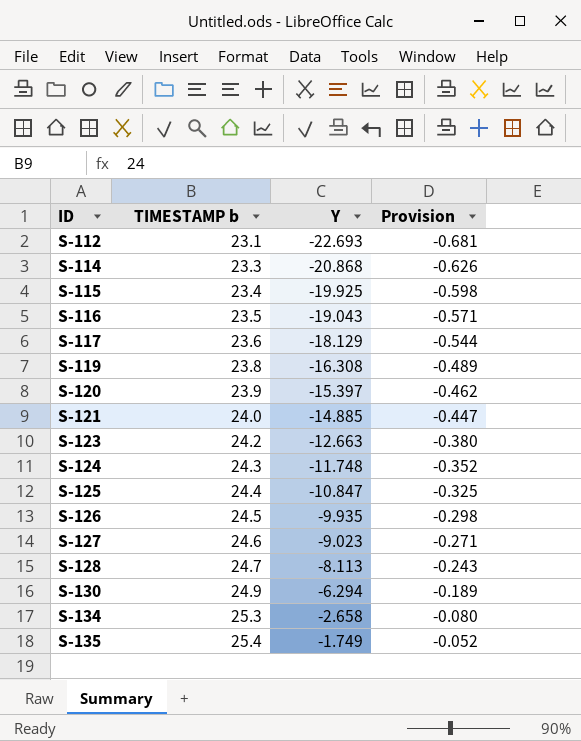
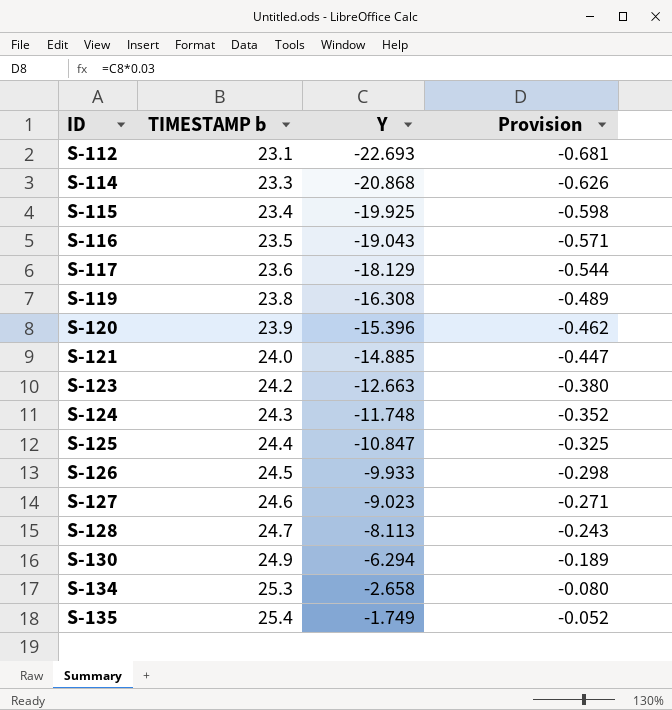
S-120 | Y: -15.397 -> -15.396
S-126 | Y: -9.935 -> -9.933

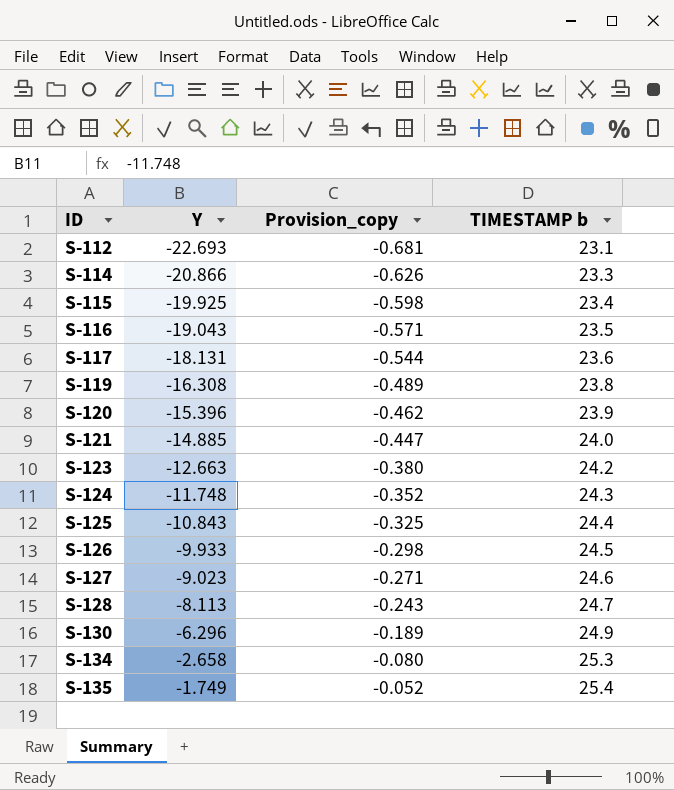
column name: Provision -> Provision_copy
column TIMESTAMP b | position: 2 -> 4
S-114 | Y: -20.868 -> -20.866
S-117 | Y: -18.129 -> -18.131
S-125 | Y: -10.847 -> -10.843
S-130 | Y: -6.294 -> -6.296

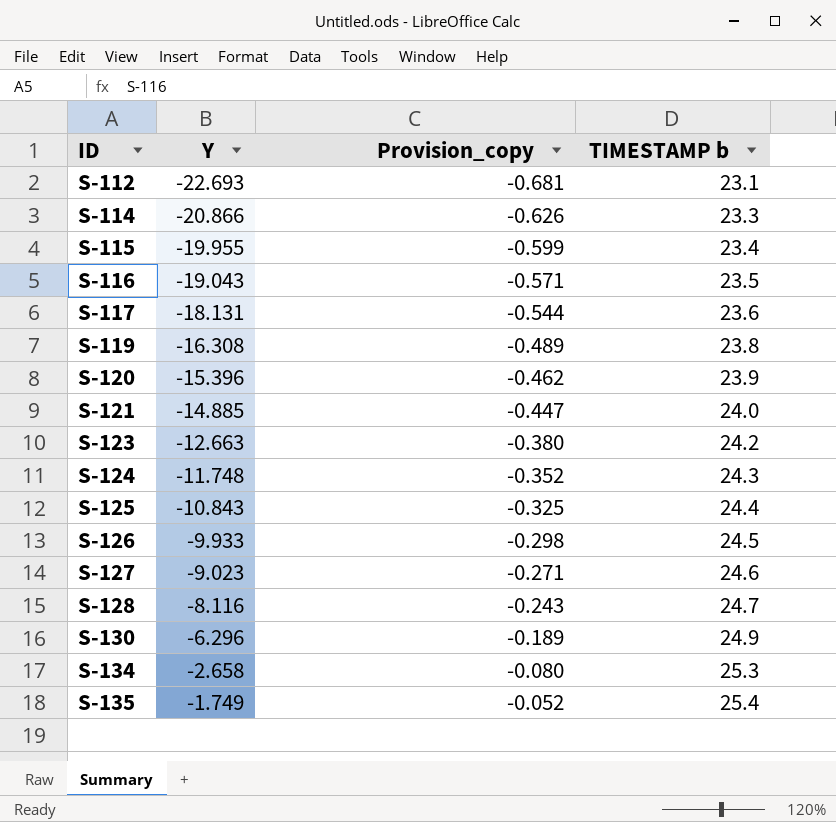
S-115 | Y: -19.925 -> -19.955
S-115 | Provision_copy: -0.598 -> -0.599
S-128 | Y: -8.113 -> -8.116

